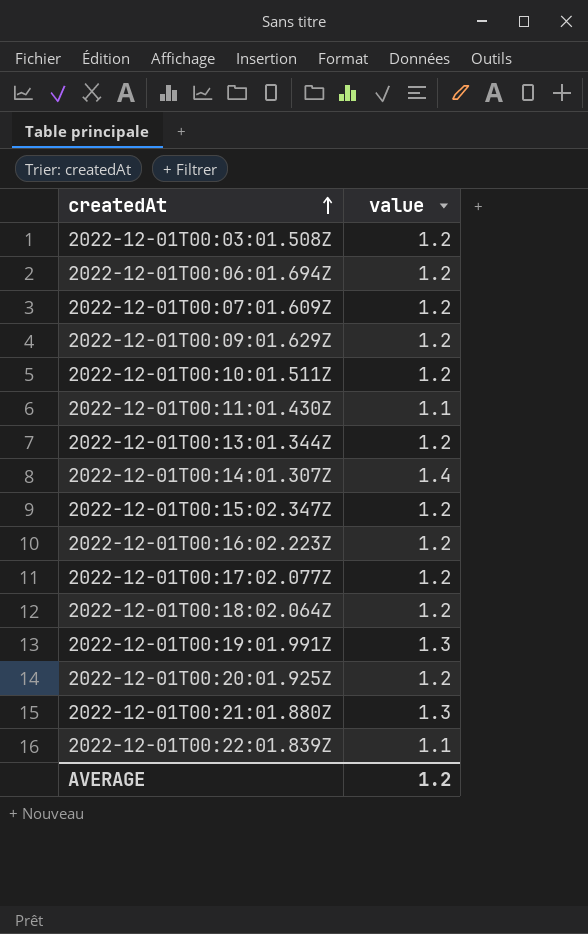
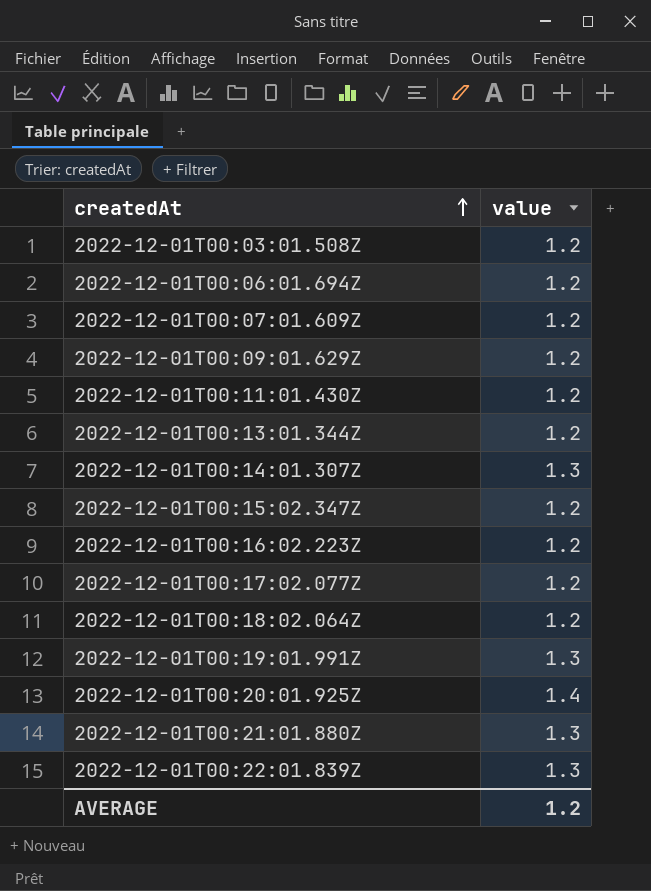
row 2022-12-01T00:10:01.511Z: 1.2 -> none
2022-12-01T00:11:01.430Z | value: 1.1 -> 1.2
2022-12-01T00:14:01.307Z | value: 1.4 -> 1.3
2022-12-01T00:20:01.925Z | value: 1.2 -> 1.4
2022-12-01T00:22:01.839Z | value: 1.1 -> 1.3

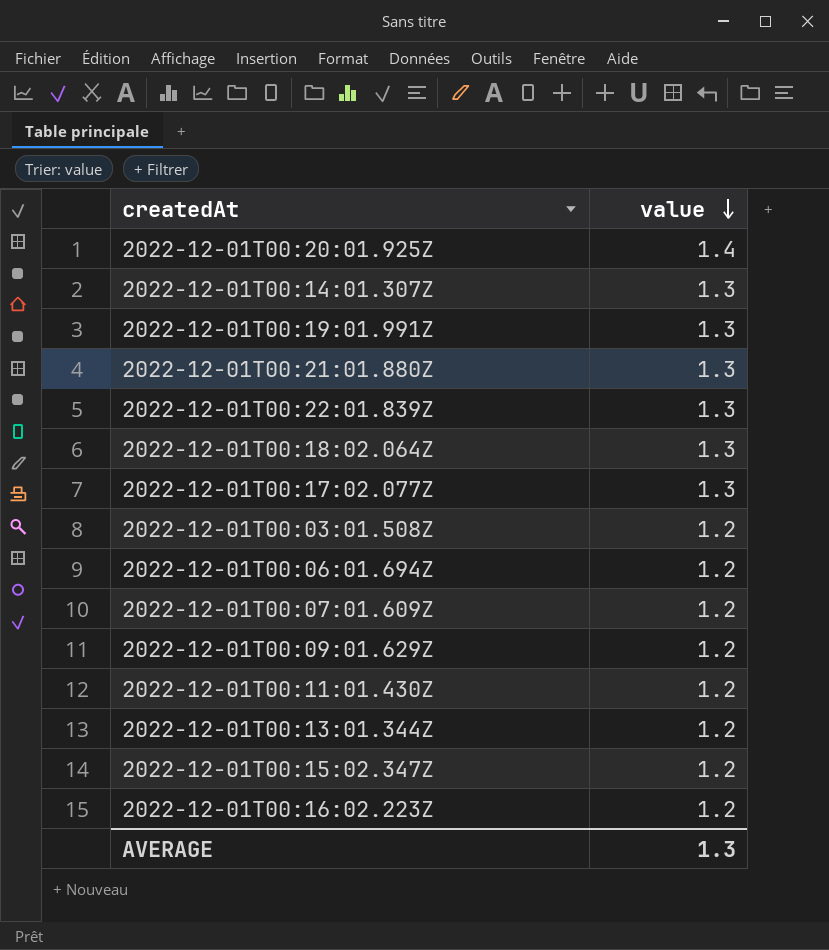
row order: createdAt ascending -> value descending
2022-12-01T00:18:02.064Z | value: 1.2 -> 1.3
2022-12-01T00:17:02.077Z | value: 1.2 -> 1.3
AVERAGE | value: 1.2 -> 1.3

